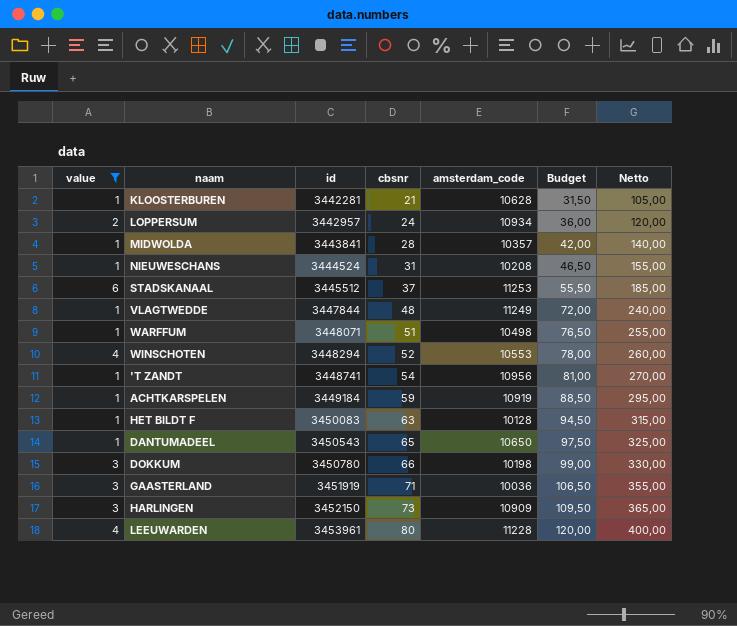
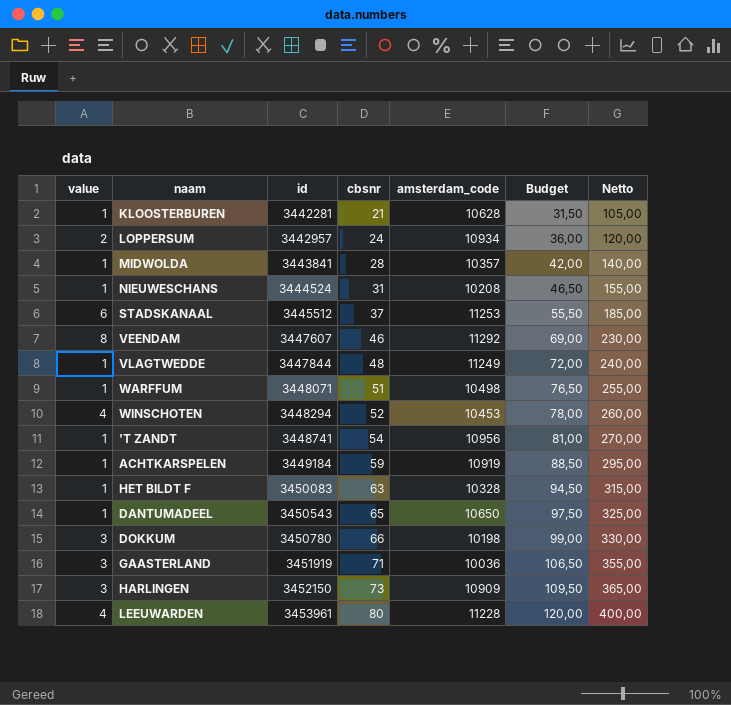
filter: value != 8 -> none
WINSCHOTEN | amsterdam_code: 10553 -> 10453
HET BILDT F | amsterdam_code: 10128 -> 10328

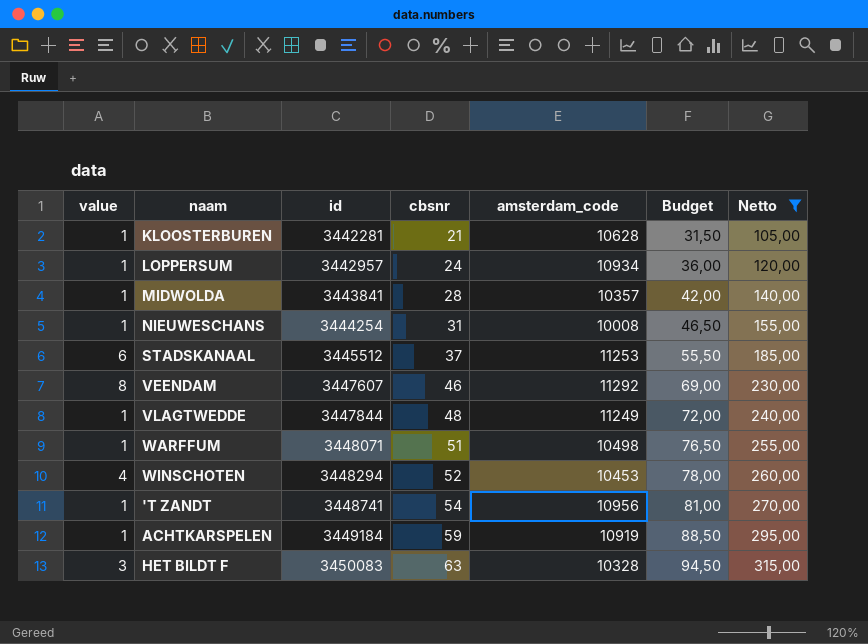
filter: none -> Netto <= 315,00
LOPPERSUM | value: 2 -> 1
NIEUWESCHANS | id: 3444524 -> 3444254
NIEUWESCHANS | amsterdam_code: 10208 -> 10008
HET BILDT F | value: 1 -> 3

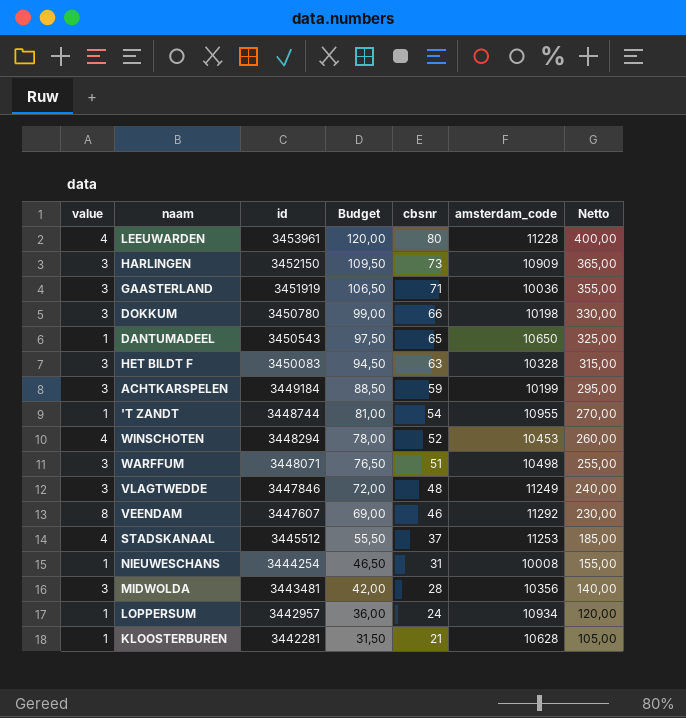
filter: Netto <= 315,00 -> none
row order: id ascending -> id descending
column Budget | position: 6 -> 4
ACHTKARSPELEN | value: 1 -> 3
ACHTKARSPELEN | amsterdam_code: 10919 -> 10199
'T ZANDT | id: 3448741 -> 3448744
'T ZANDT | amsterdam_code: 10956 -> 10955
WARFFUM | value: 1 -> 3
VLAGTWEDDE | value: 1 -> 3
VLAGTWEDDE | id: 3447844 -> 3447846
STADSKANAAL | value: 6 -> 4
MIDWOLDA | value: 1 -> 3
MIDWOLDA | id: 3443841 -> 3443481
MIDWOLDA | amsterdam_code: 10357 -> 10356

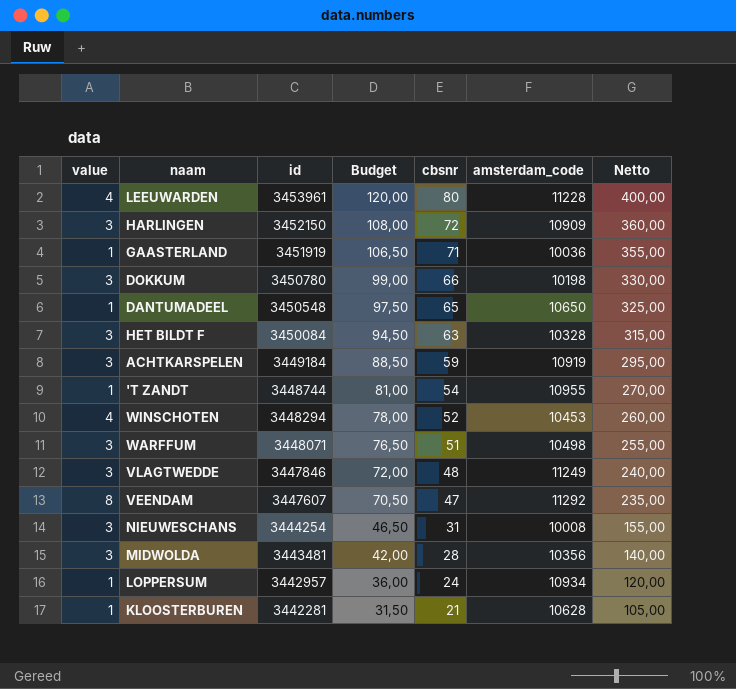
row STADSKANAAL: 4 | 3445512 | 55,50 | 37 | 11253 | 185,00 -> none
HARLINGEN | Budget: 109,50 -> 108,00
HARLINGEN | cbsnr: 73 -> 72
HARLINGEN | Netto: 365,00 -> 360,00
GAASTERLAND | value: 3 -> 1
DANTUMADEEL | id: 3450543 -> 3450548
HET BILDT F | id: 3450083 -> 3450084
ACHTKARSPELEN | amsterdam_code: 10199 -> 10919
VEENDAM | Budget: 69,00 -> 70,50
VEENDAM | cbsnr: 46 -> 47
VEENDAM | Netto: 230,00 -> 235,00
NIEUWESCHANS | value: 1 -> 3

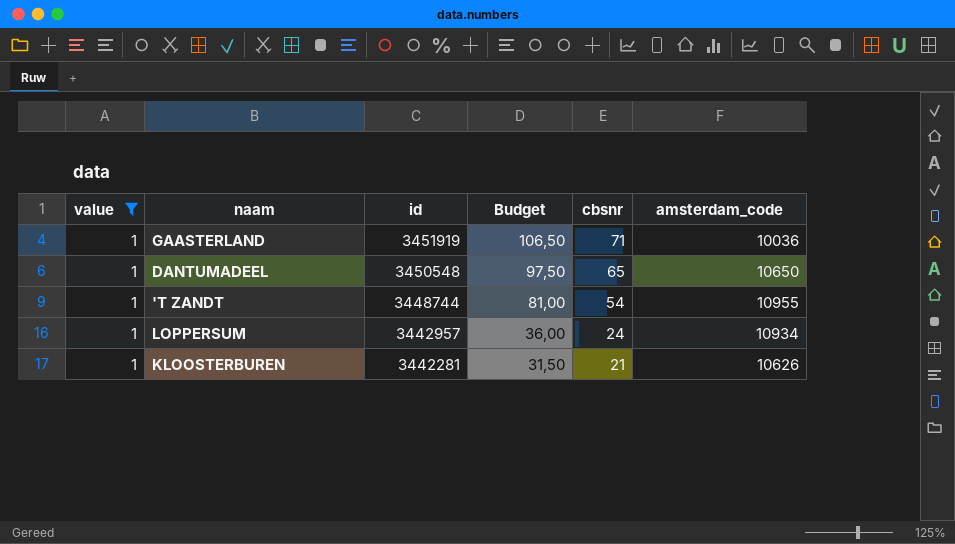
filter: none -> value = 1
column Netto | formula: [cbsnr] * 5 -> none
KLOOSTERBUREN | amsterdam_code: 10628 -> 10626

